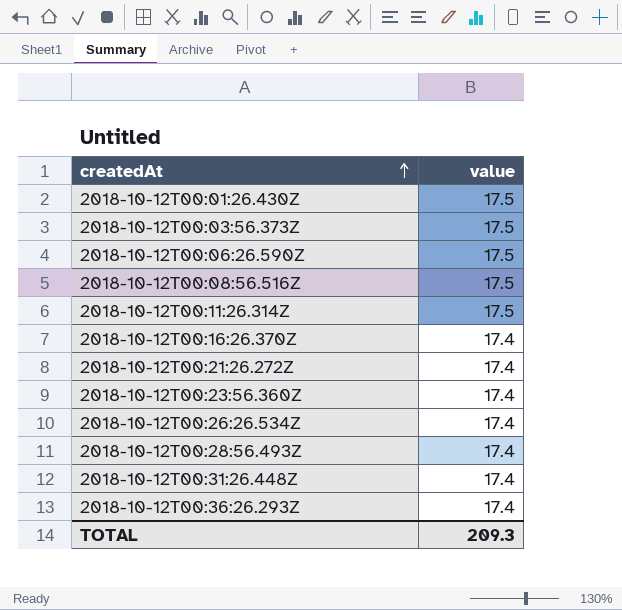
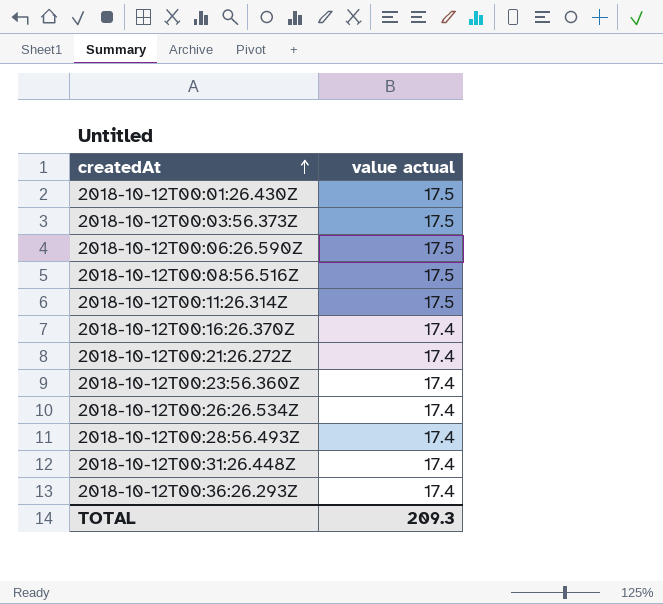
column name: value -> value actual

